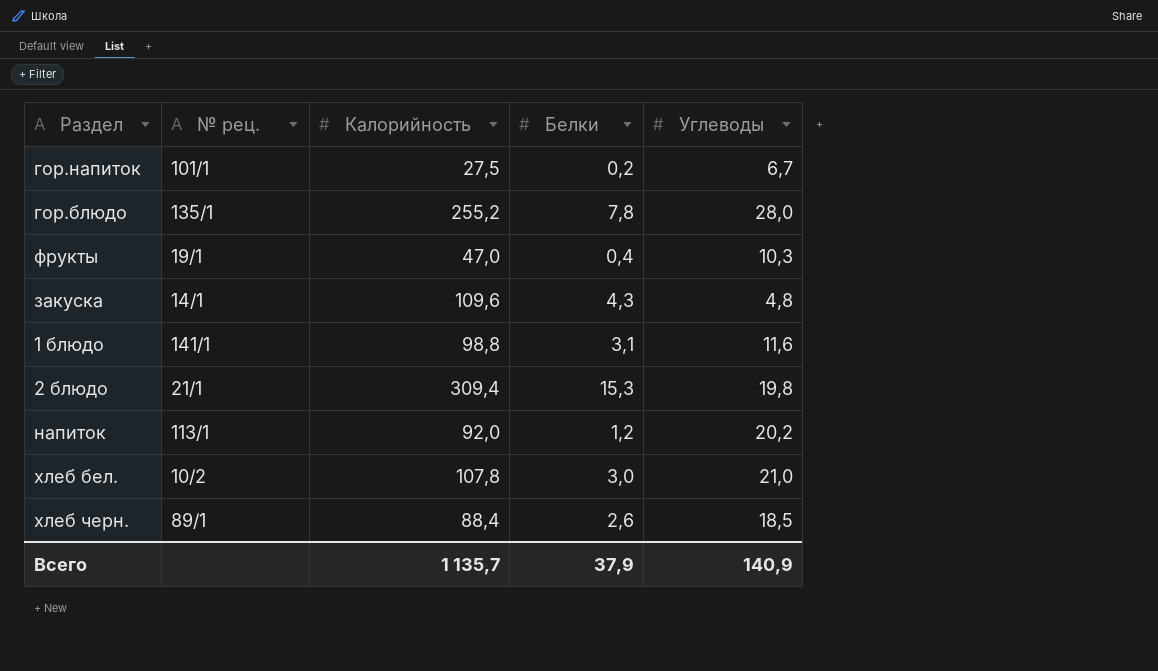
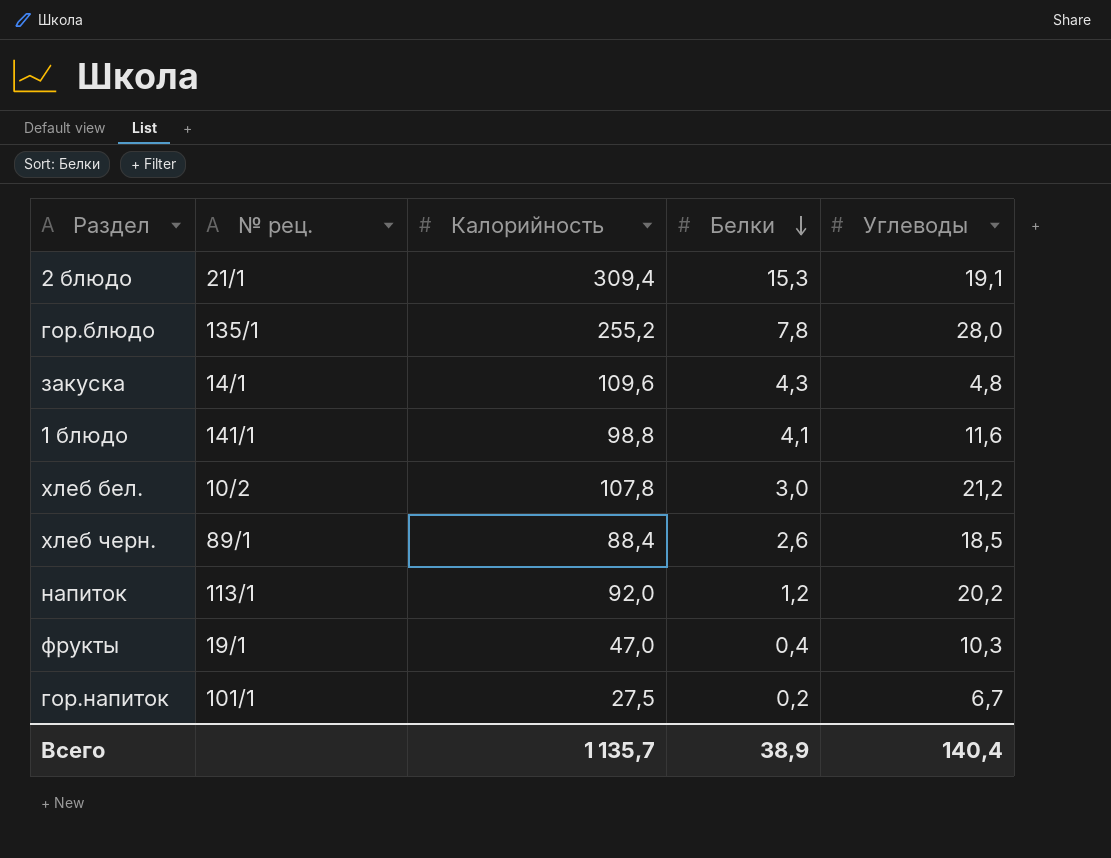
row order: none -> Белки descending
2 блюдо | Углеводы: 19,8 -> 19,1
1 блюдо | Белки: 3,1 -> 4,1
хлеб бел. | Углеводы: 21,0 -> 21,2
Всего | Белки: 37,9 -> 38,9
Всего | Углеводы: 140,9 -> 140,4

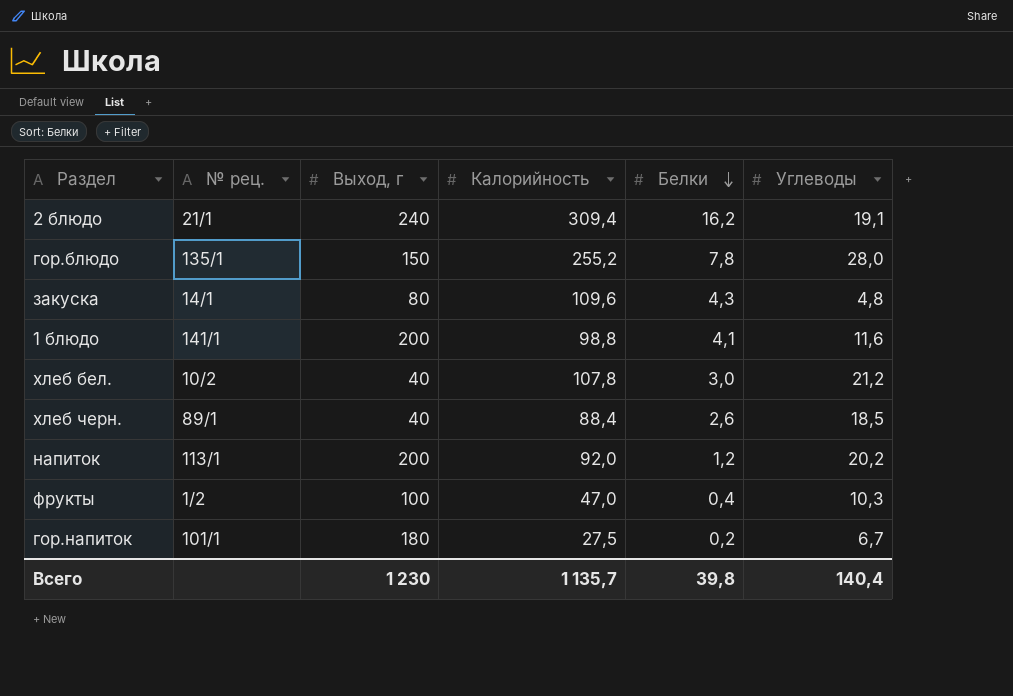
column Выход, г | position: none -> 3
2 блюдо | Белки: 15,3 -> 16,2
фрукты | № рец.: 19/1 -> 1/2
Всего | Белки: 38,9 -> 39,8

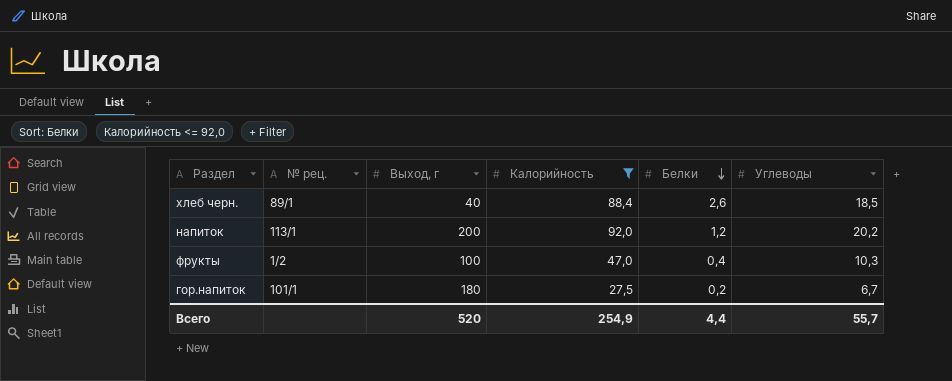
filter: none -> Калорийность <= 92,0
Всего | Выход, г: 1 230 -> 520
Всего | Калорийность: 1 135,7 -> 254,9
Всего | Белки: 39,8 -> 4,4
Всего | Углеводы: 140,4 -> 55,7

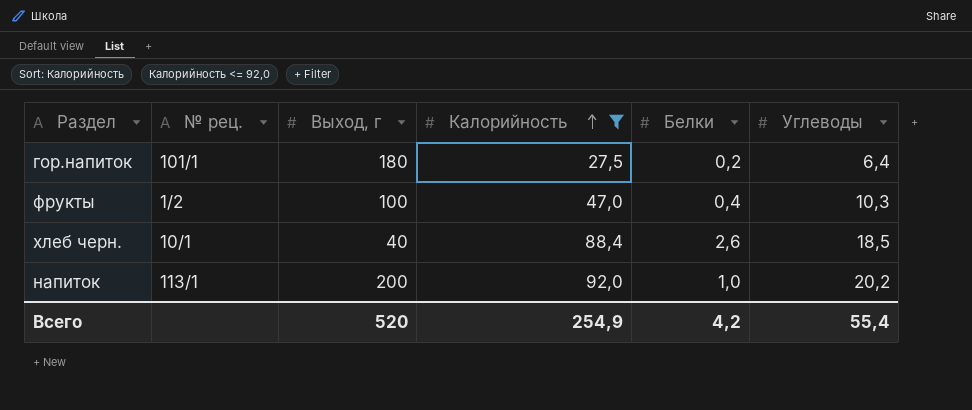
row order: Белки descending -> Калорийность ascending
гор.напиток | Углеводы: 6,7 -> 6,4
хлеб черн. | № рец.: 89/1 -> 10/1
напиток | Белки: 1,2 -> 1,0
Всего | Белки: 4,4 -> 4,2
Всего | Углеводы: 55,7 -> 55,4

